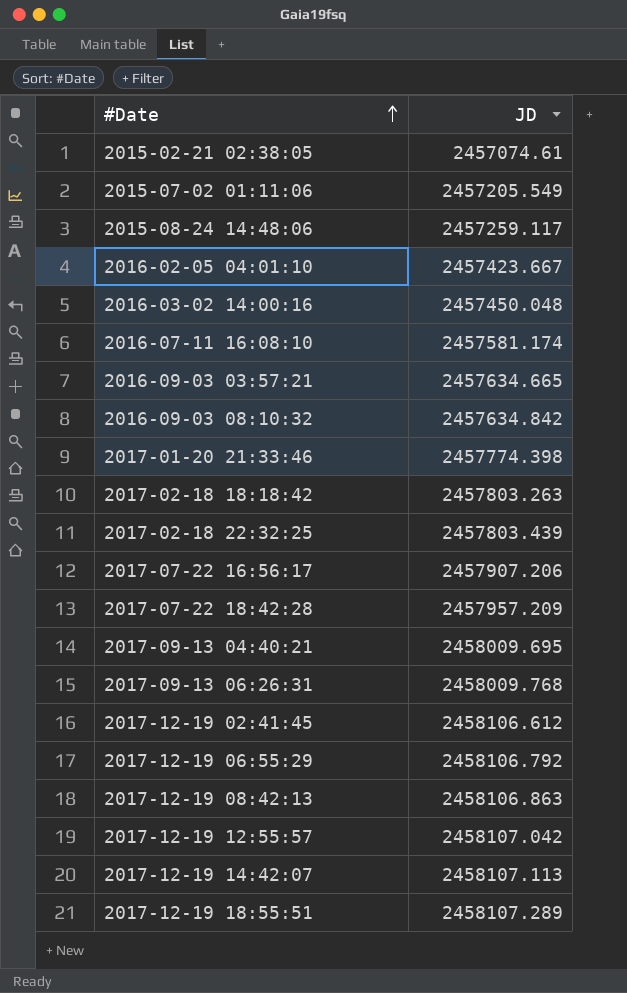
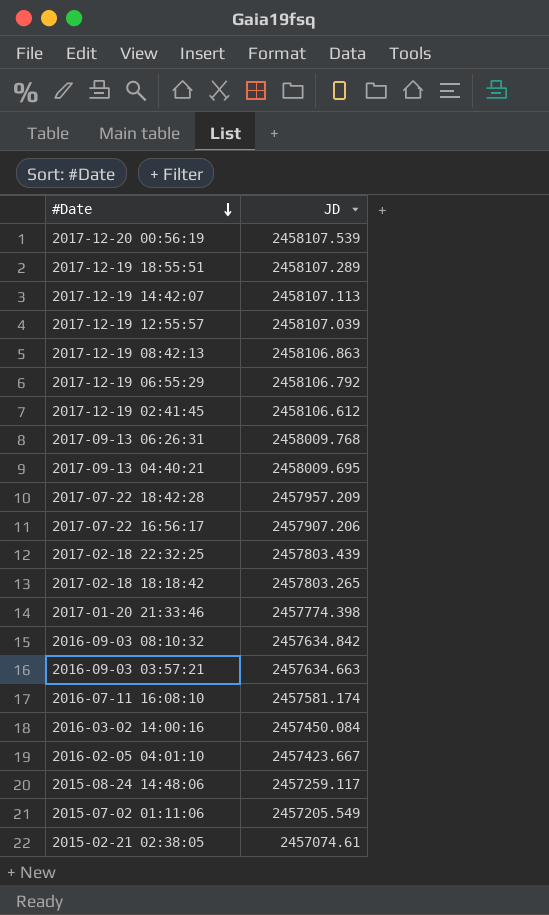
row order: #Date ascending -> #Date descending
row 2017-12-20 00:56:19: none -> 2458107.539
2017-12-19 12:55:57 | JD: 2458107.042 -> 2458107.039
2017-02-18 18:18:42 | JD: 2457803.263 -> 2457803.265
2016-09-03 03:57:21 | JD: 2457634.665 -> 2457634.663
2016-03-02 14:00:16 | JD: 2457450.048 -> 2457450.084

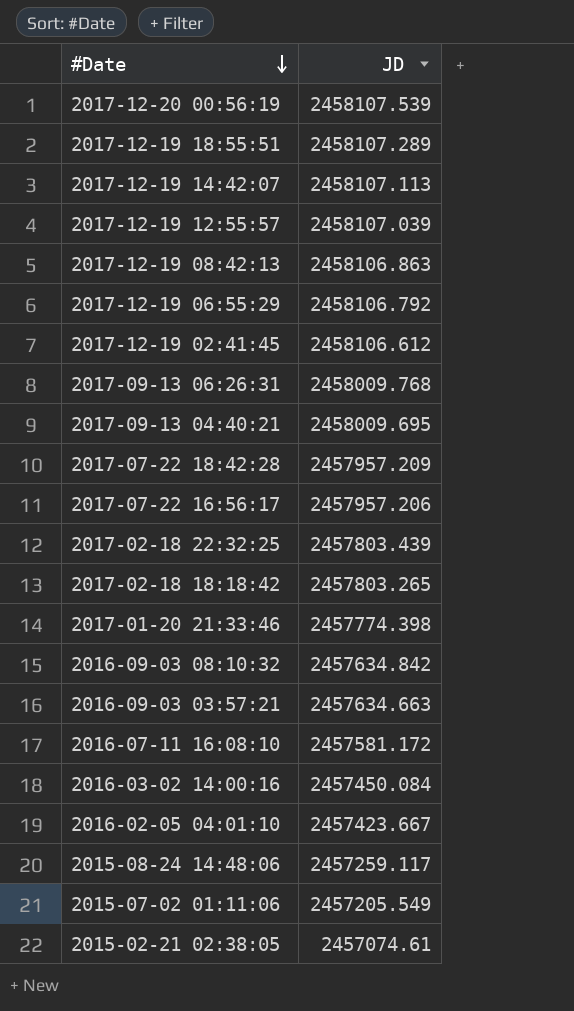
2017-07-22 16:56:17 | JD: 2457907.206 -> 2457957.206
2016-07-11 16:08:10 | JD: 2457581.174 -> 2457581.172

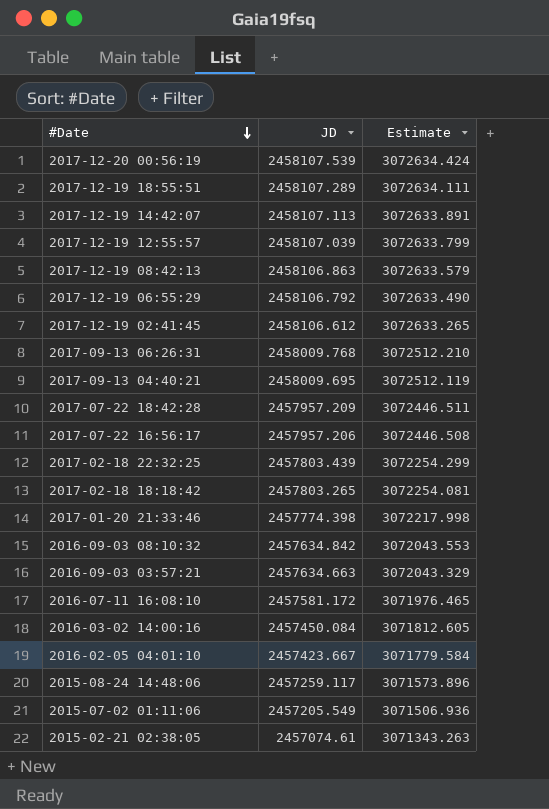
column Estimate | formula: none -> [JD] * 1.25

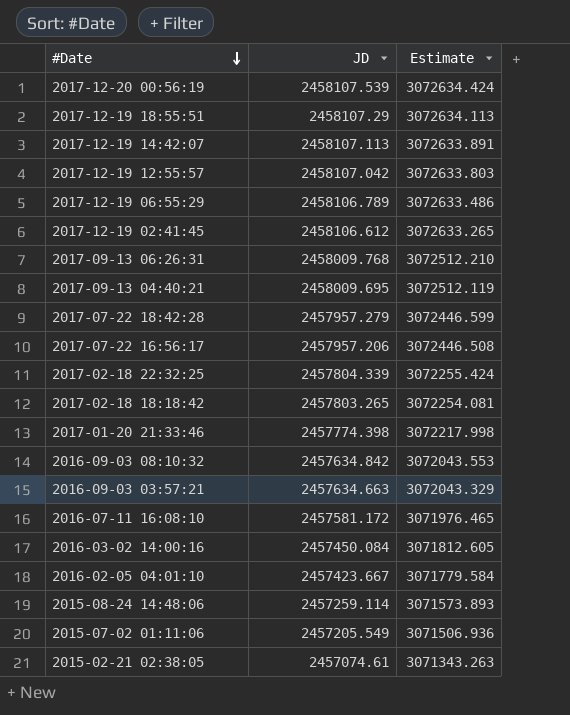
row 2017-12-19 08:42:13: 2458106.863 | 3072633.579 -> none
2017-12-19 18:55:51 | JD: 2458107.289 -> 2458107.29
2017-12-19 18:55:51 | Estimate: 3072634.111 -> 3072634.113
2017-12-19 12:55:57 | JD: 2458107.039 -> 2458107.042
2017-12-19 12:55:57 | Estimate: 3072633.799 -> 3072633.803
2017-12-19 06:55:29 | JD: 2458106.792 -> 2458106.789
2017-12-19 06:55:29 | Estimate: 3072633.490 -> 3072633.486
2017-07-22 18:42:28 | JD: 2457957.209 -> 2457957.279
2017-07-22 18:42:28 | Estimate: 3072446.511 -> 3072446.599
2017-02-18 22:32:25 | JD: 2457803.439 -> 2457804.339
2017-02-18 22:32:25 | Estimate: 3072254.299 -> 3072255.424
2015-08-24 14:48:06 | JD: 2457259.117 -> 2457259.114
2015-08-24 14:48:06 | Estimate: 3071573.896 -> 3071573.893

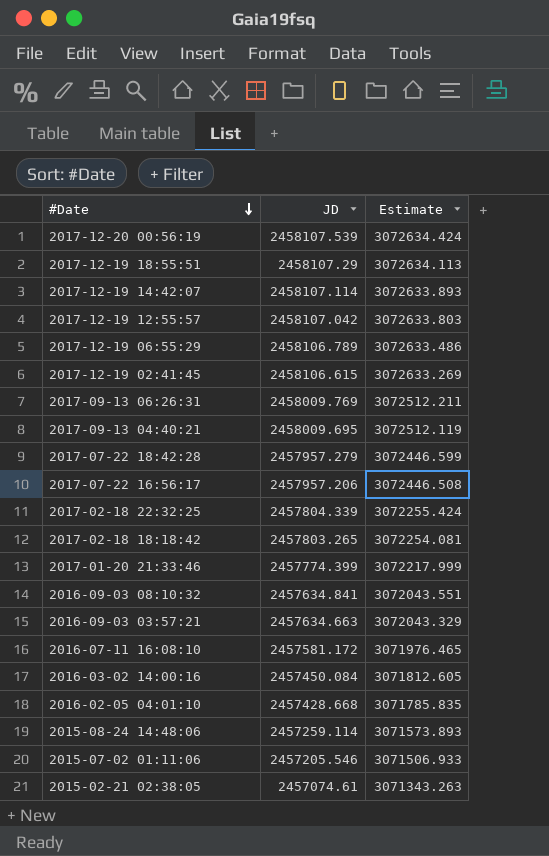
2017-12-19 14:42:07 | JD: 2458107.113 -> 2458107.114
2017-12-19 14:42:07 | Estimate: 3072633.891 -> 3072633.893
2017-12-19 02:41:45 | JD: 2458106.612 -> 2458106.615
2017-12-19 02:41:45 | Estimate: 3072633.265 -> 3072633.269
2017-09-13 06:26:31 | JD: 2458009.768 -> 2458009.769
2017-09-13 06:26:31 | Estimate: 3072512.210 -> 3072512.211
2017-01-20 21:33:46 | JD: 2457774.398 -> 2457774.399
2017-01-20 21:33:46 | Estimate: 3072217.998 -> 3072217.999
2016-09-03 08:10:32 | JD: 2457634.842 -> 2457634.841
2016-09-03 08:10:32 | Estimate: 3072043.553 -> 3072043.551
2016-02-05 04:01:10 | JD: 2457423.667 -> 2457428.668
2016-02-05 04:01:10 | Estimate: 3071779.584 -> 3071785.835
2015-07-02 01:11:06 | JD: 2457205.549 -> 2457205.546
2015-07-02 01:11:06 | Estimate: 3071506.936 -> 3071506.933

